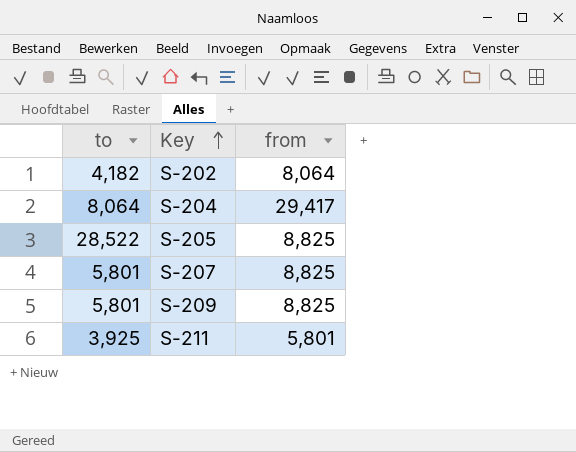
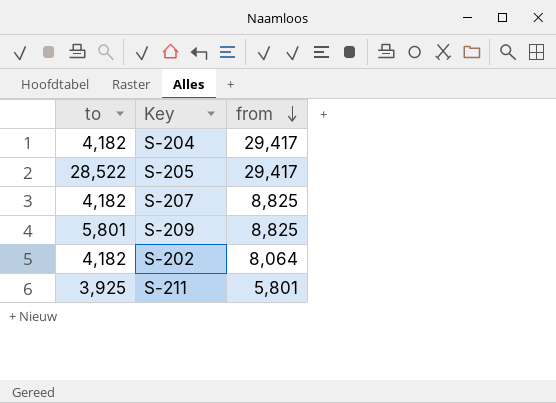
row order: Key ascending -> from descending
S-204 | to: 8,064 -> 4,182
S-205 | from: 8,825 -> 29,417
S-207 | to: 5,801 -> 4,182

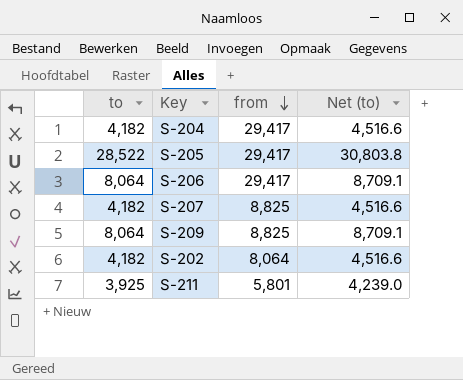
column Net (to) | formula: none -> [to] * 1.08
row S-206: none -> 8,064 | 29,417 | 8,709.1
S-209 | to: 5,801 -> 8,064

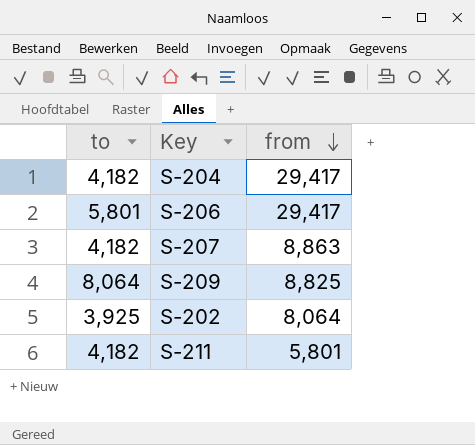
column Net (to) | formula: [to] * 1.08 -> none
row S-205: 28,522 | 29,417 | 30,803.8 -> none
S-206 | to: 8,064 -> 5,801
S-207 | from: 8,825 -> 8,863
S-202 | to: 4,182 -> 3,925
S-211 | to: 3,925 -> 4,182

